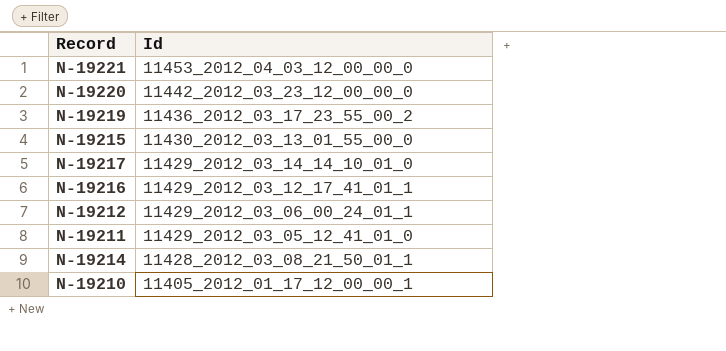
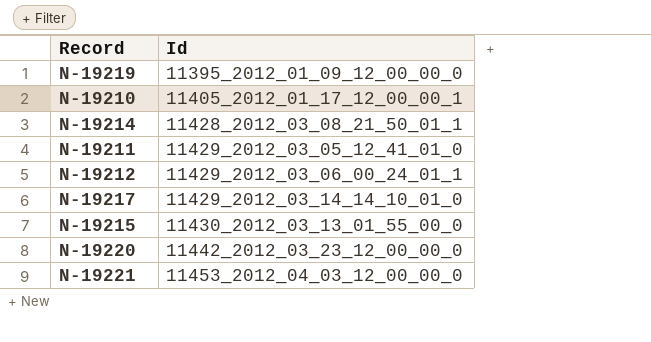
row order: Id descending -> Id ascending
row N-19216: 11429_2012_03_12_17_41_01_1 -> none
N-19219 | Id: 11436_2012_03_17_23_55_00_2 -> 11395_2012_01_09_12_00_00_0

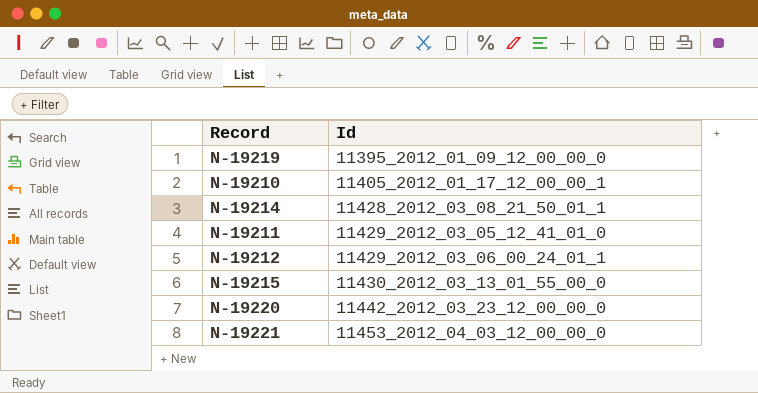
row N-19217: 11429_2012_03_14_14_10_01_0 -> none

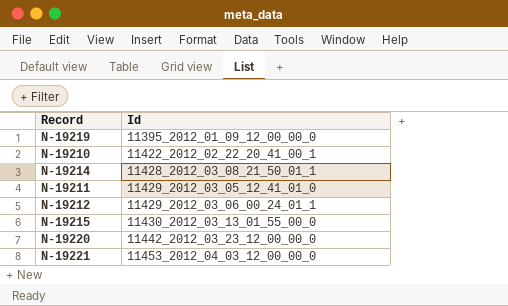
N-19210 | Id: 11405_2012_01_17_12_00_00_1 -> 11422_2012_02_22_20_41_00_1

